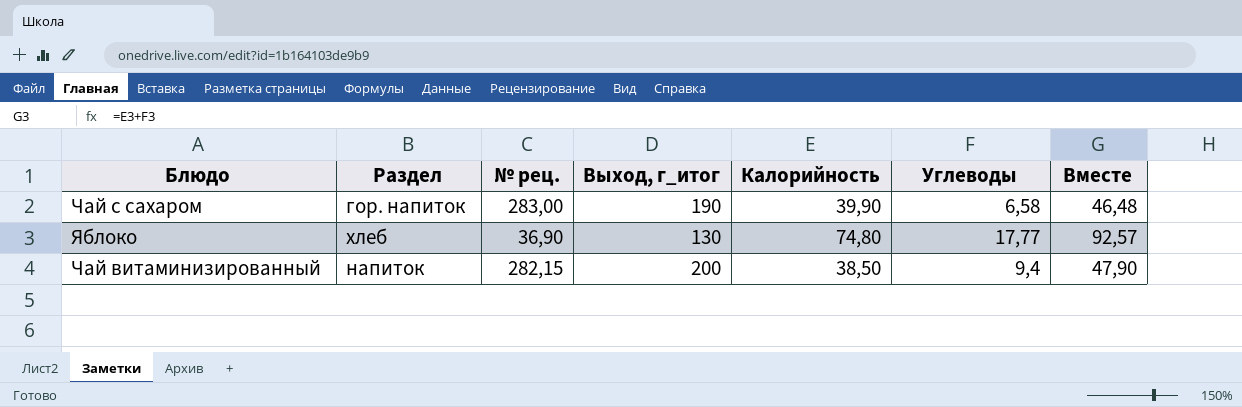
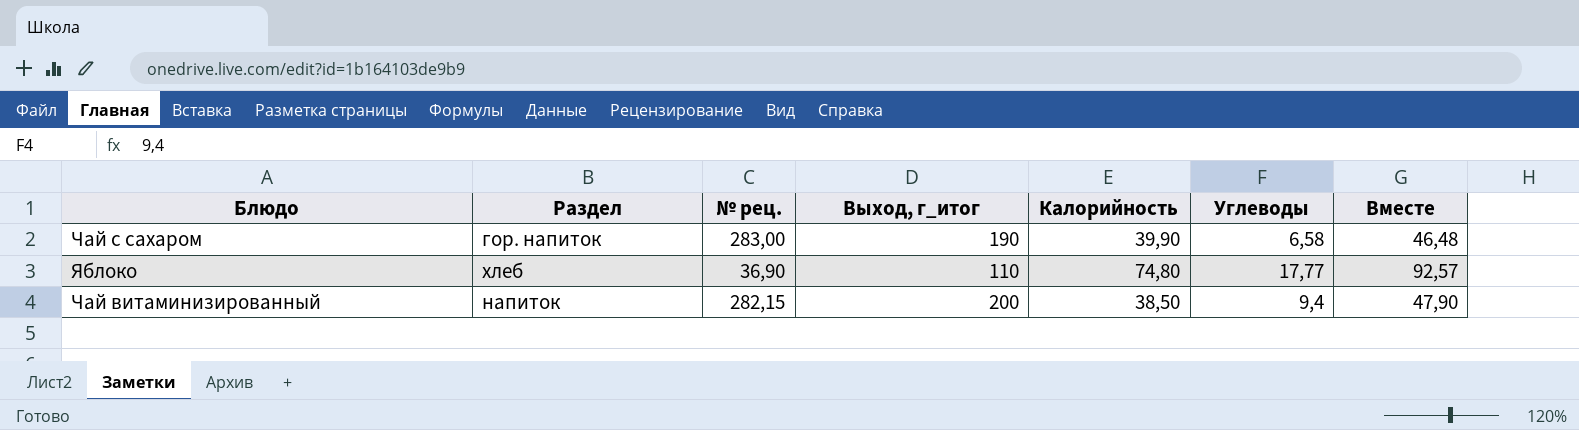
Яблоко | Выход, г_итог: 130 -> 110

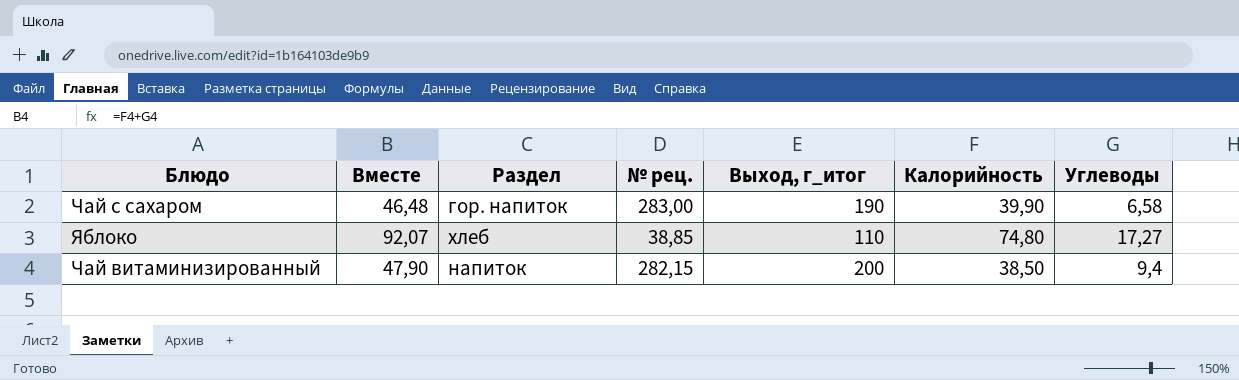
column Вместе | position: 7 -> 2
Яблоко | Вместе: 92,57 -> 92,07
Яблоко | № рец.: 36,90 -> 38,85
Яблоко | Углеводы: 17,77 -> 17,27

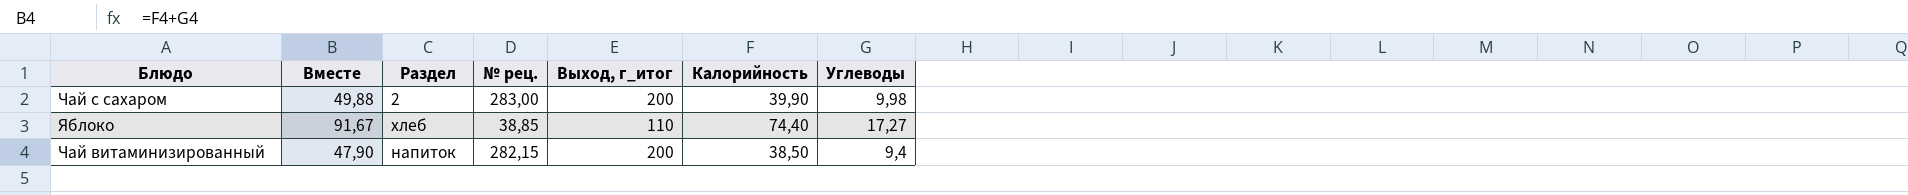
Чай с сахаром | Вместе: 46,48 -> 49,88
Чай с сахаром | Раздел: гор. напиток -> 2
Чай с сахаром | Выход, г_итог: 190 -> 200
Чай с сахаром | Углеводы: 6,58 -> 9,98
Яблоко | Вместе: 92,07 -> 91,67
Яблоко | Калорийность: 74,80 -> 74,40

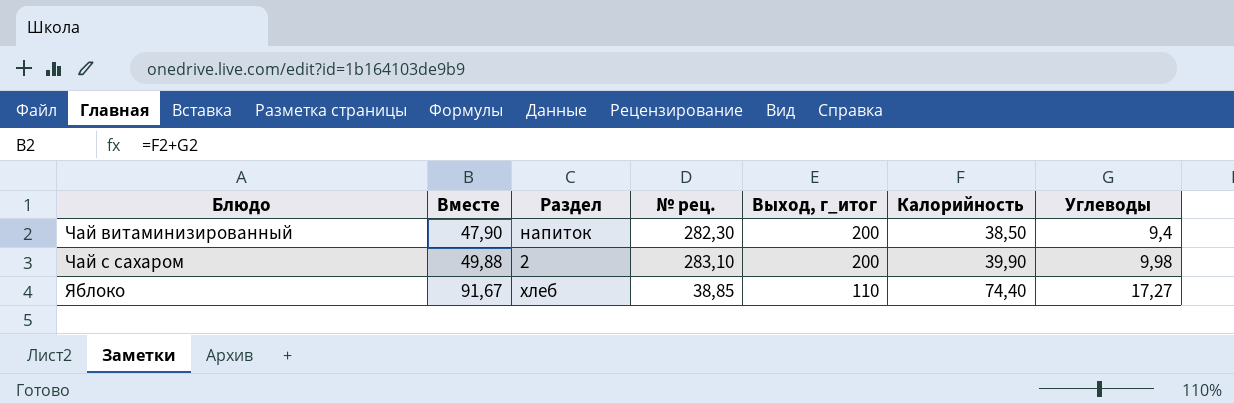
row order: none -> Блюдо ascending
Чай витаминизированный | № рец.: 282,15 -> 282,30
Чай с сахаром | № рец.: 283,00 -> 283,10

